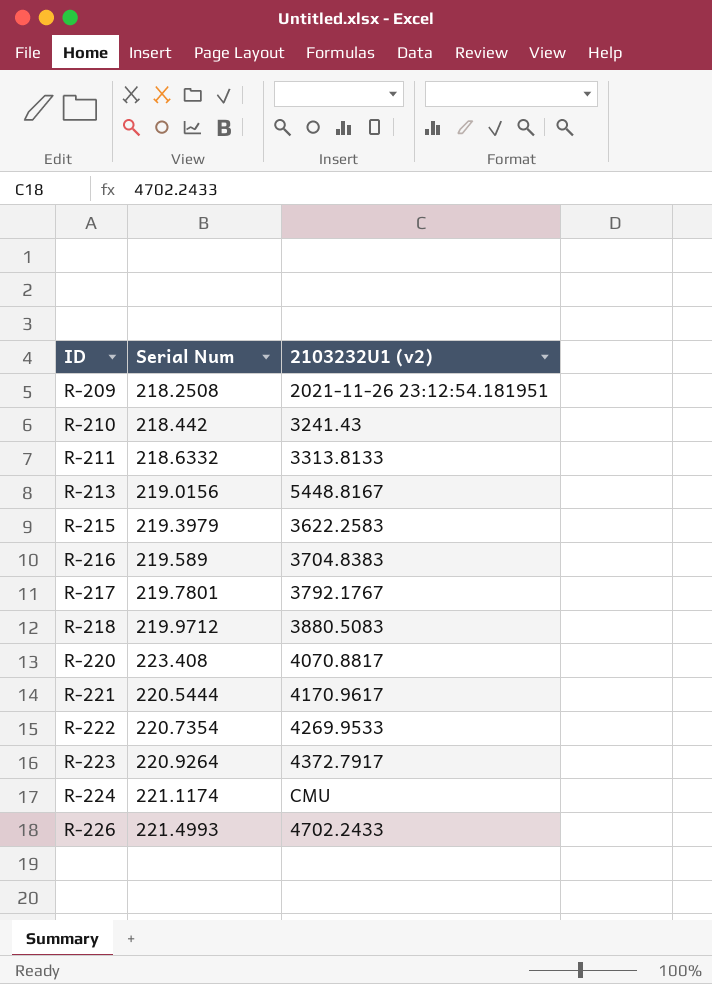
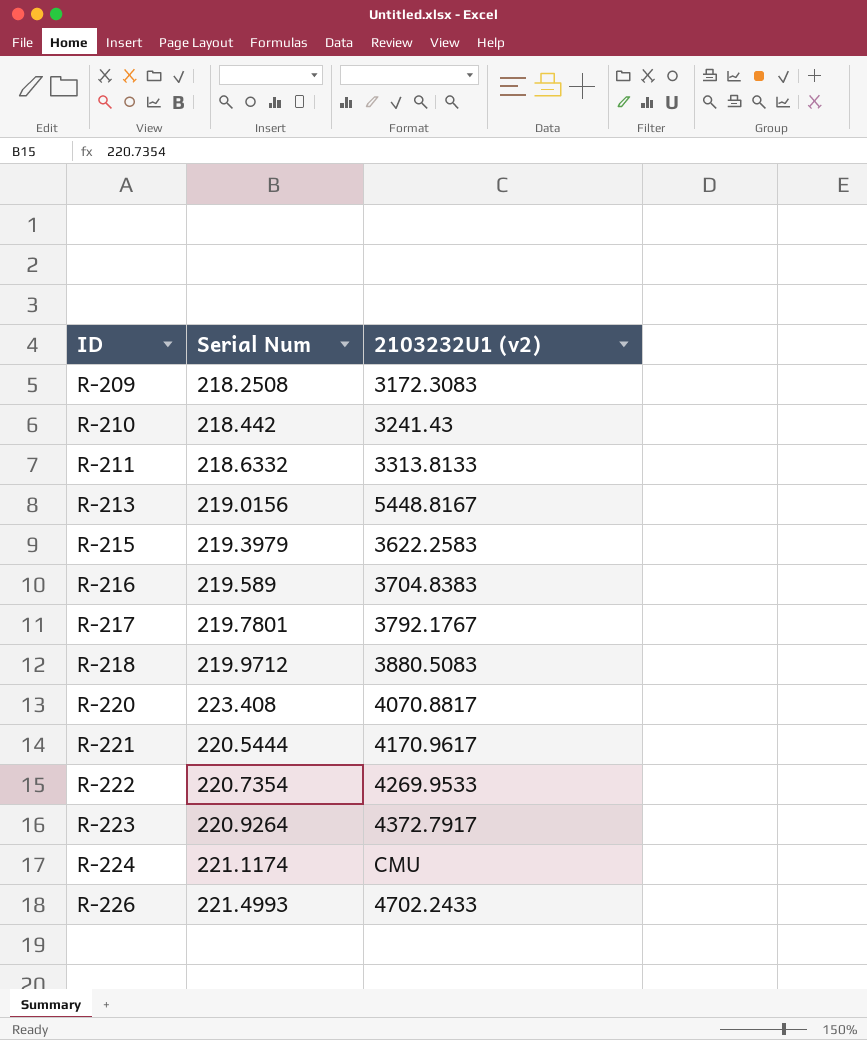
R-209 | 2103232U1 (v2): 2021-11-26 23:12:54.181951 -> 3172.3083

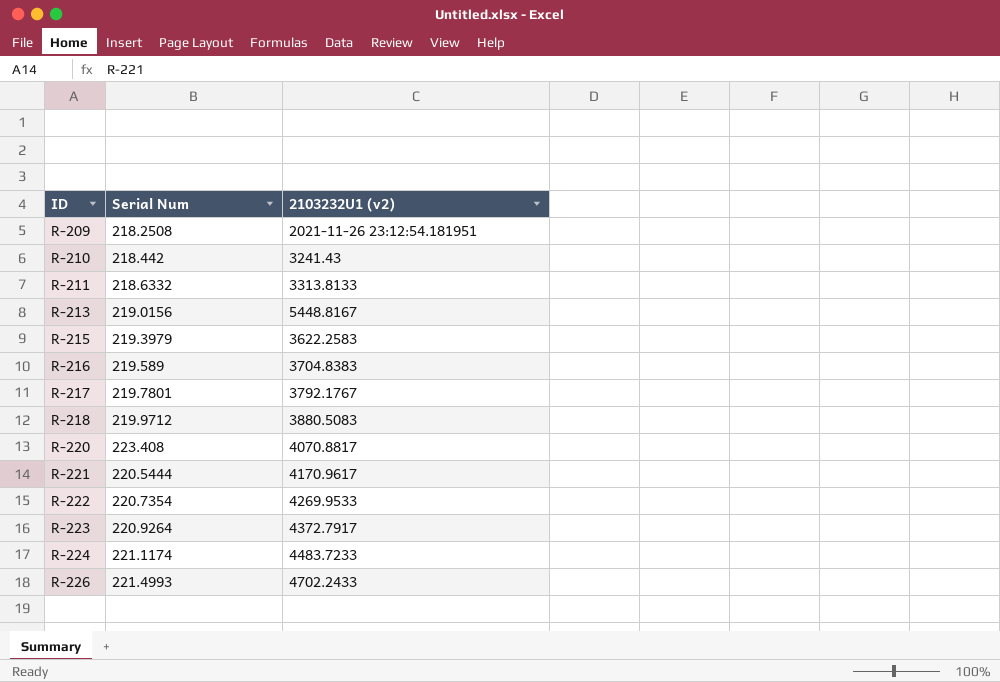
R-209 | 2103232U1 (v2): 3172.3083 -> 2021-11-26 23:12:54.181951
R-224 | 2103232U1 (v2): CMU -> 4483.7233

